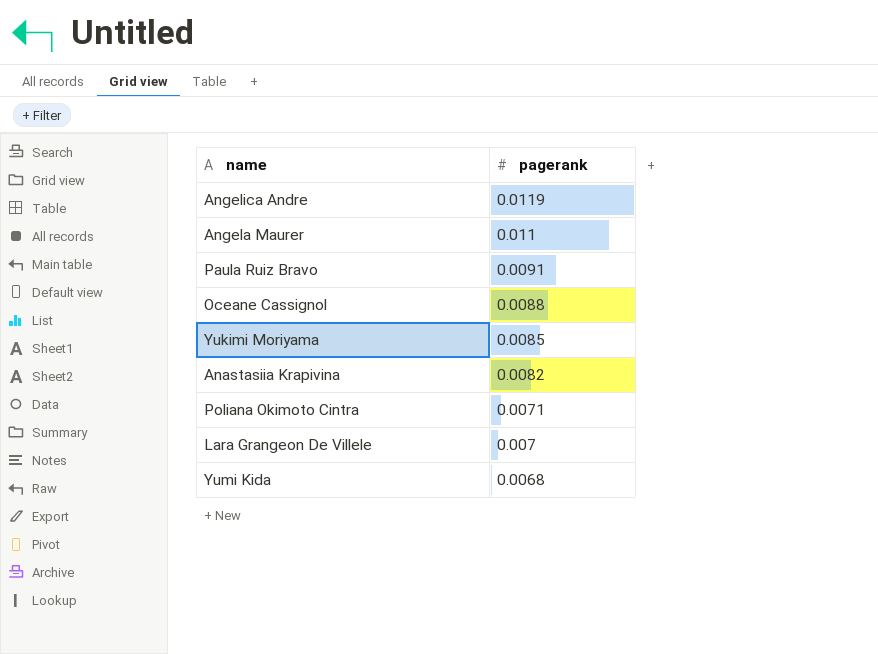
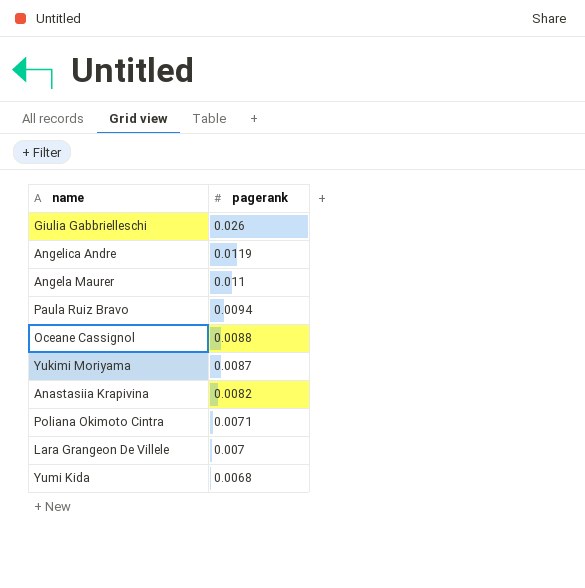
row Giulia Gabbrielleschi: none -> 0.026
Paula Ruiz Bravo | pagerank: 0.0091 -> 0.0094
Yukimi Moriyama | pagerank: 0.0085 -> 0.0087

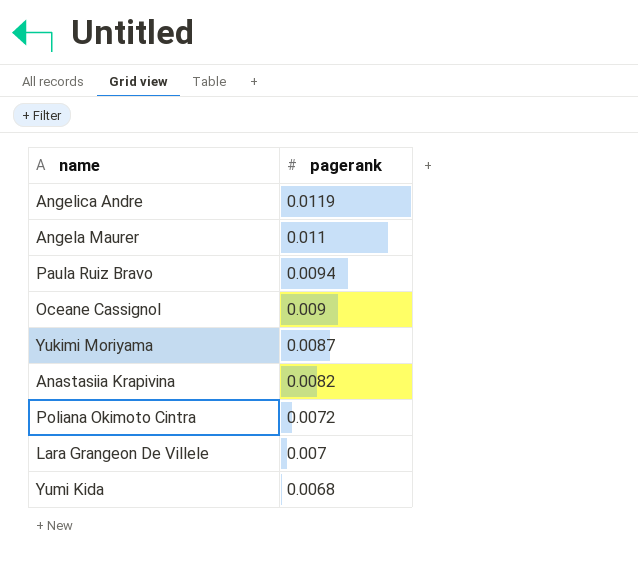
row Giulia Gabbrielleschi: 0.026 -> none
Oceane Cassignol | pagerank: 0.0088 -> 0.009
Poliana Okimoto Cintra | pagerank: 0.0071 -> 0.0072

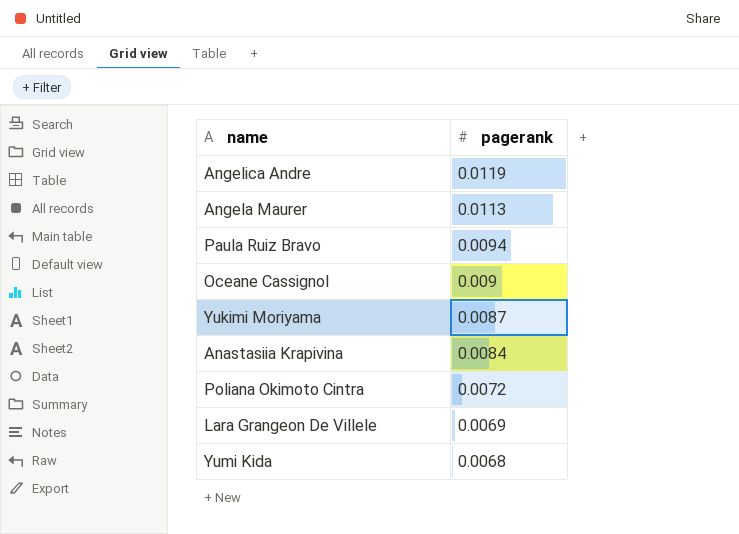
Angela Maurer | pagerank: 0.011 -> 0.0113
Anastasiia Krapivina | pagerank: 0.0082 -> 0.0084
Lara Grangeon De Villele | pagerank: 0.007 -> 0.0069

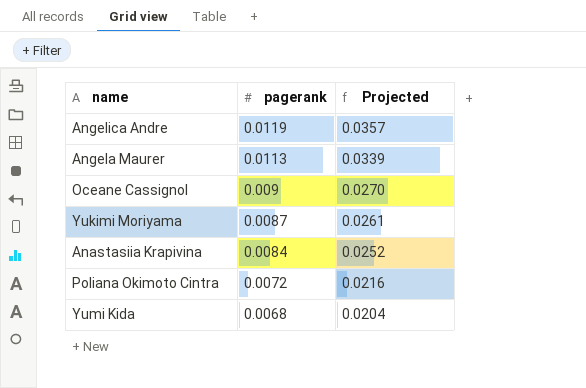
column Projected | formula: none -> [pagerank] * 3
row Paula Ruiz Bravo: 0.0094 -> none
row Lara Grangeon De Villele: 0.0069 -> none

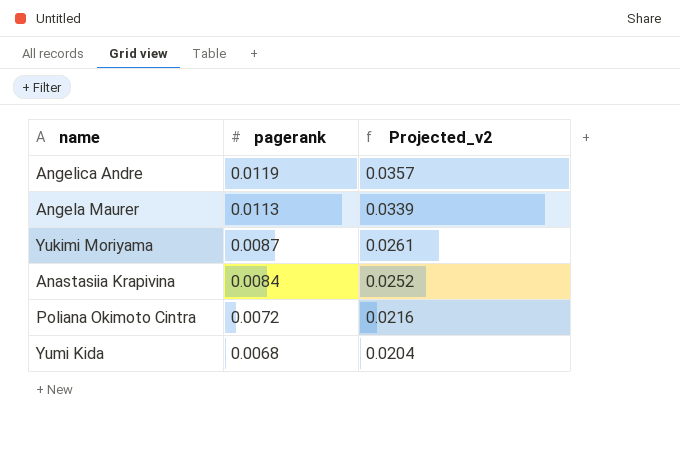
column name: Projected -> Projected_v2
row Oceane Cassignol: 0.009 | 0.0270 -> none

